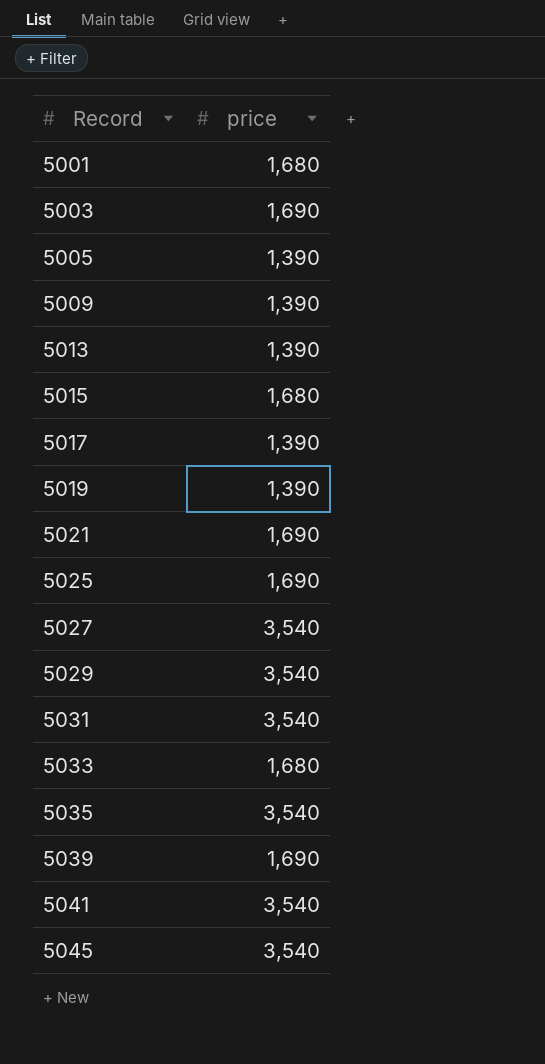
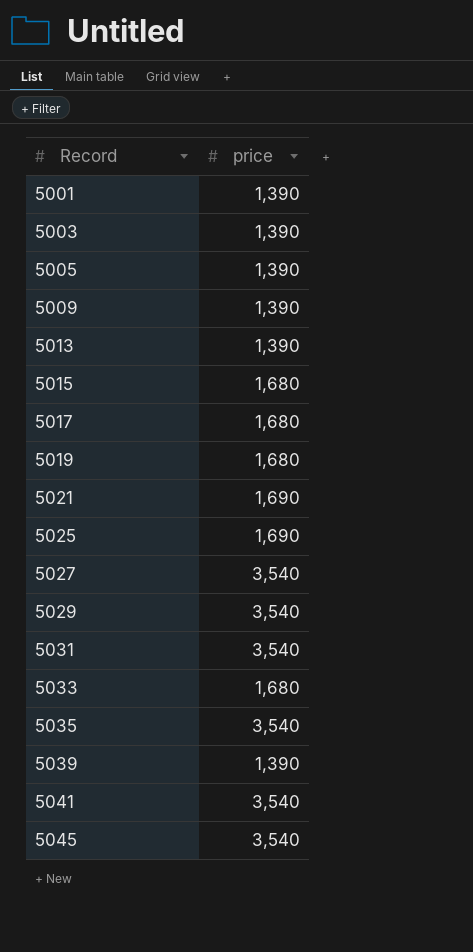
5001 | price: 1,680 -> 1,390
5003 | price: 1,690 -> 1,390
5017 | price: 1,390 -> 1,680
5019 | price: 1,390 -> 1,680
5039 | price: 1,690 -> 1,390

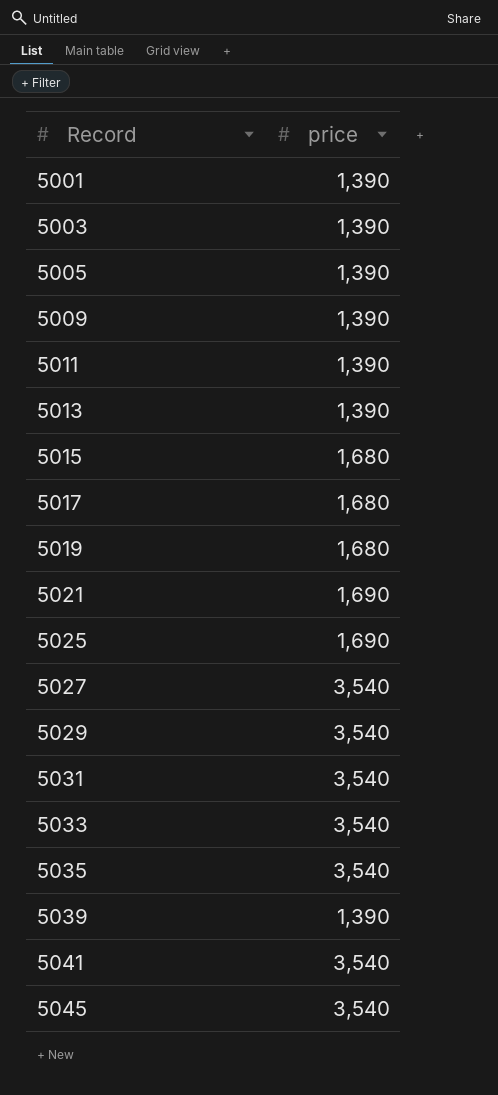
row 5011: none -> 1,390
5033 | price: 1,680 -> 3,540

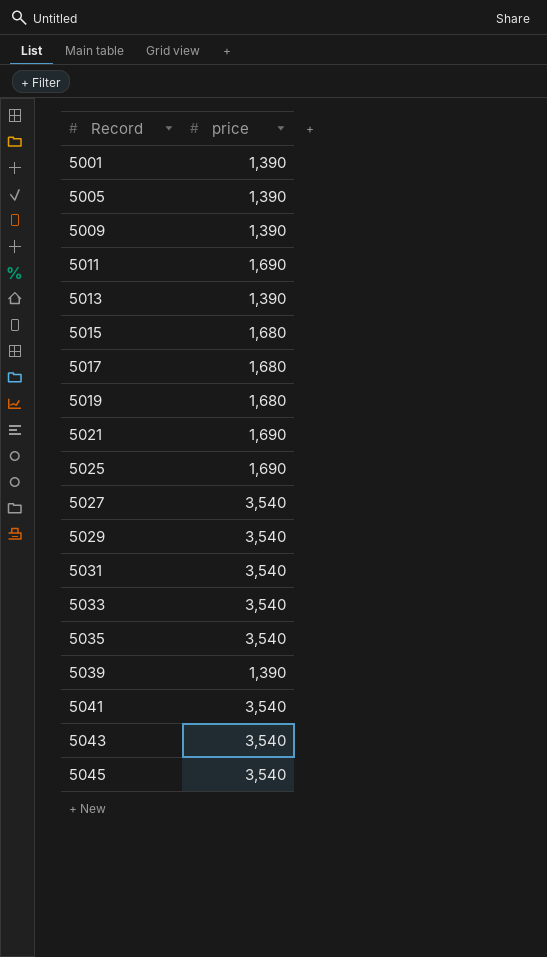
row 5003: 1,390 -> none
5011 | price: 1,390 -> 1,690
row 5043: none -> 3,540

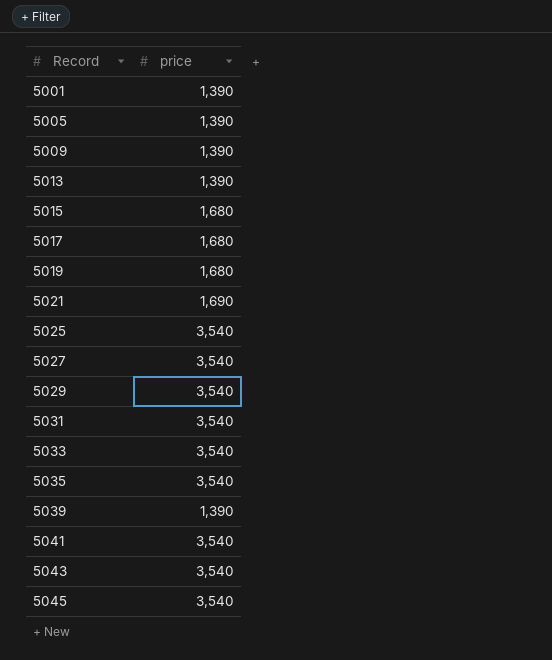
row 5011: 1,690 -> none
5025 | price: 1,690 -> 3,540

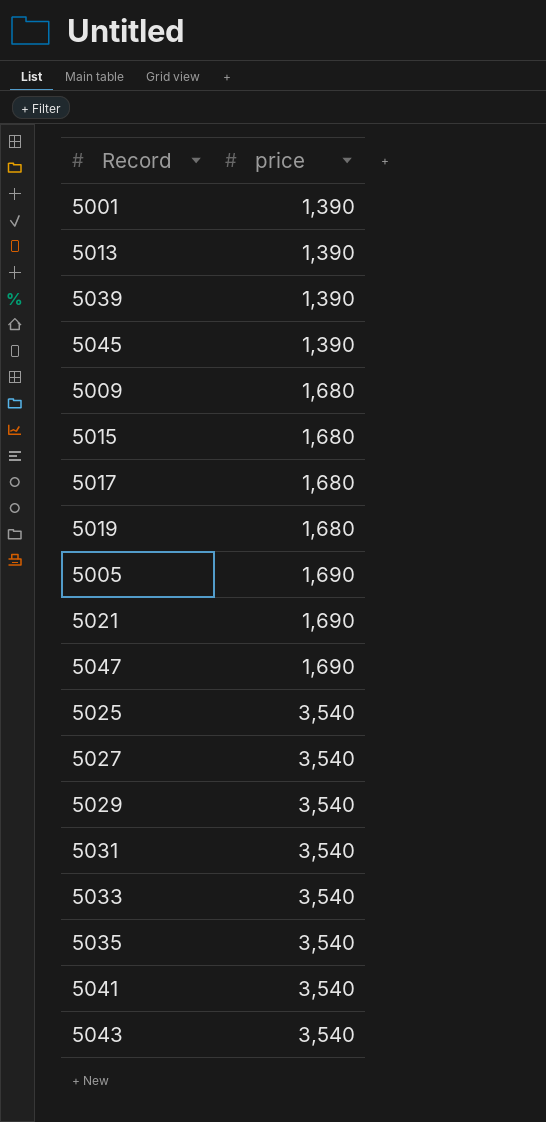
row order: Record ascending -> price ascending
5045 | price: 3,540 -> 1,390
5009 | price: 1,390 -> 1,680
5005 | price: 1,390 -> 1,690
row 5047: none -> 1,690

